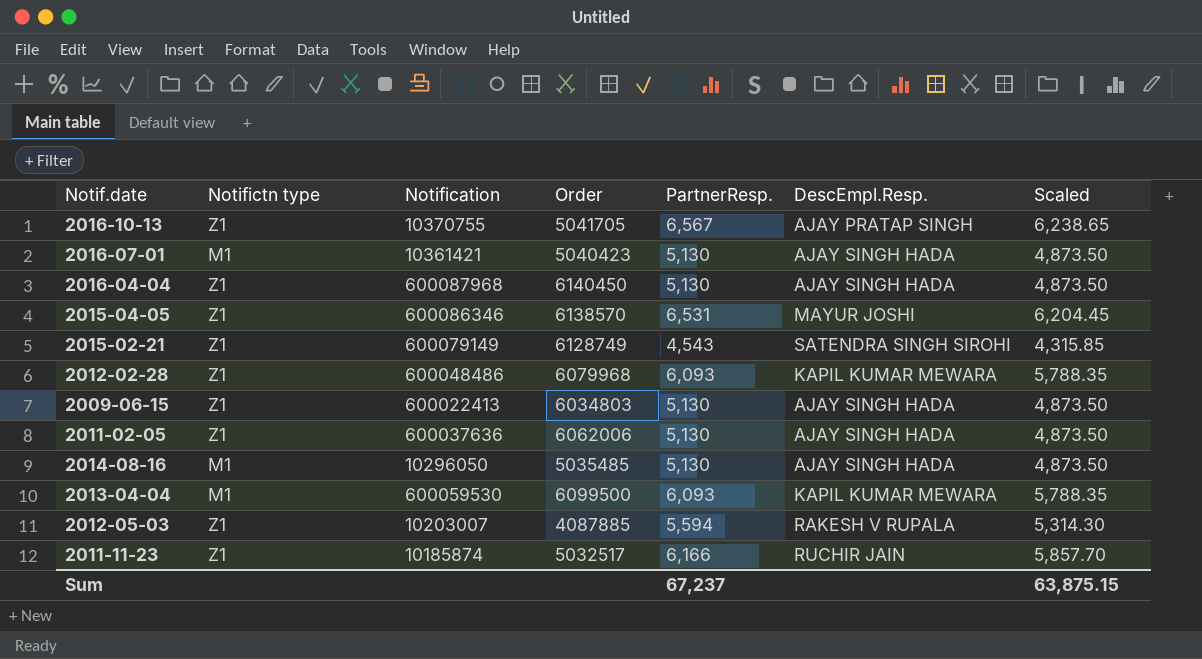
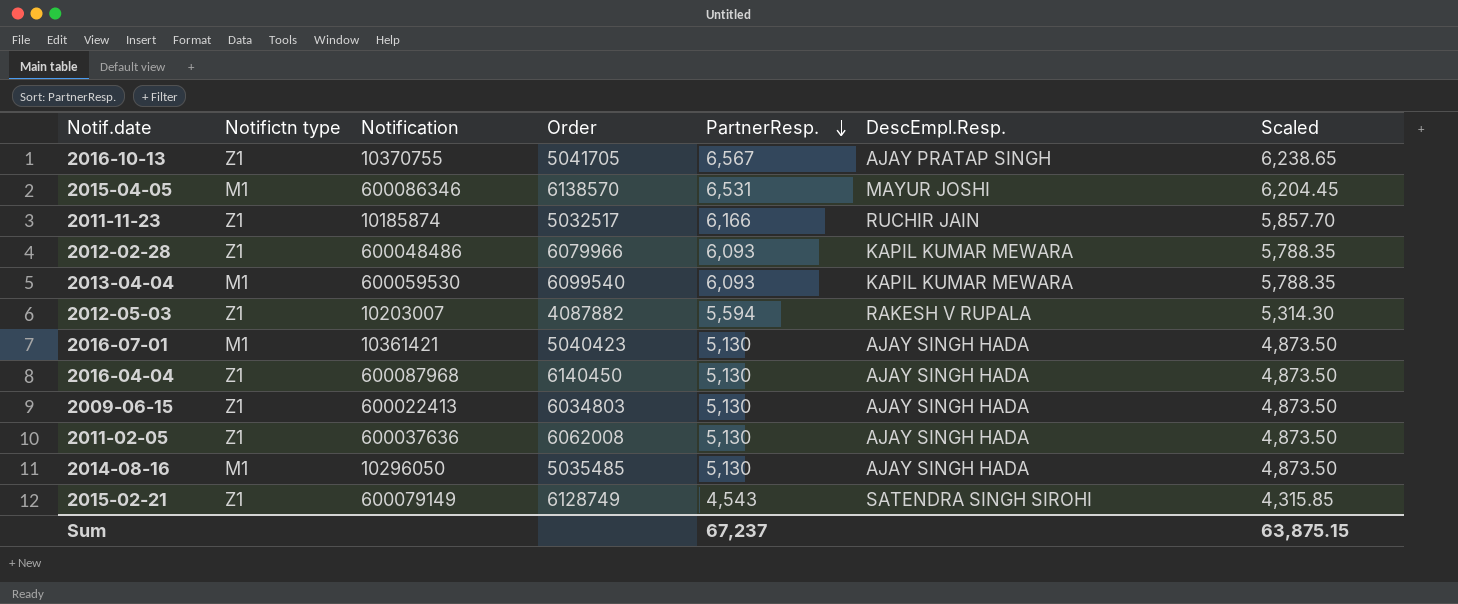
row order: none -> PartnerResp. descending
2015-04-05 | Notifictn type: Z1 -> M1
2012-02-28 | Order: 6079968 -> 6079966
2013-04-04 | Order: 6099500 -> 6099540
2012-05-03 | Order: 4087885 -> 4087882
2011-02-05 | Order: 6062006 -> 6062008

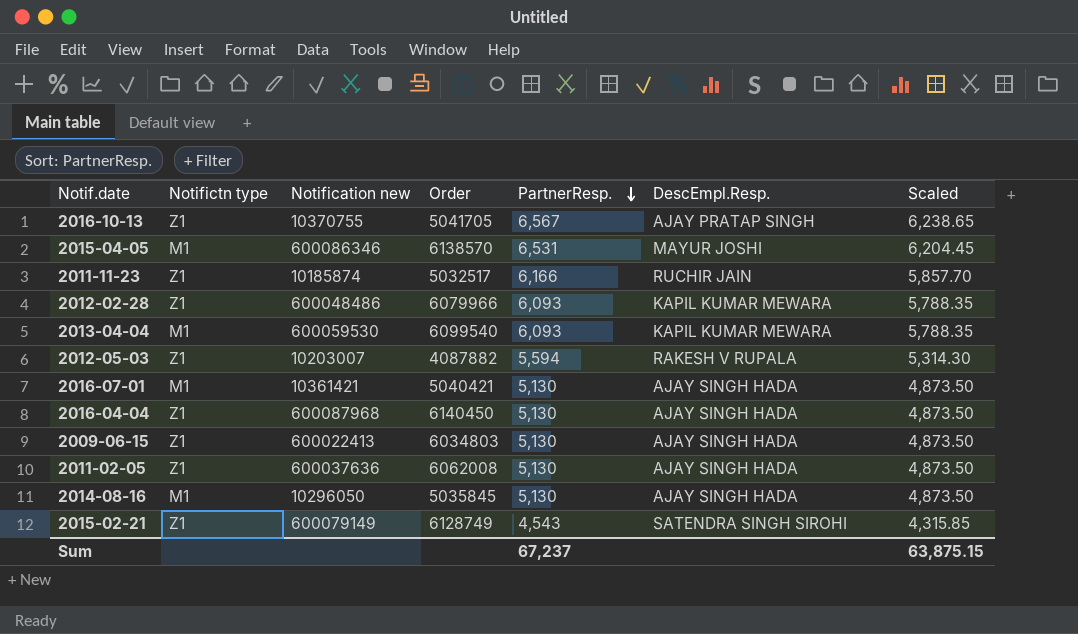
column name: Notification -> Notification new
2016-07-01 | Order: 5040423 -> 5040421
2014-08-16 | Order: 5035485 -> 5035845

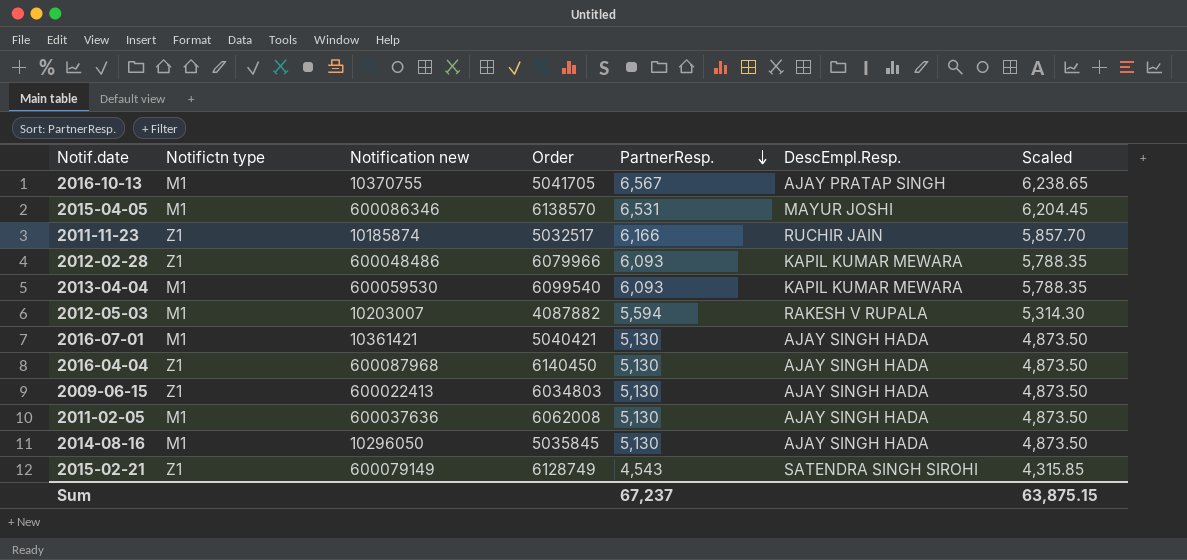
2016-10-13 | Notifictn type: Z1 -> M1
2012-05-03 | Notifictn type: Z1 -> M1
2011-02-05 | Notifictn type: Z1 -> M1

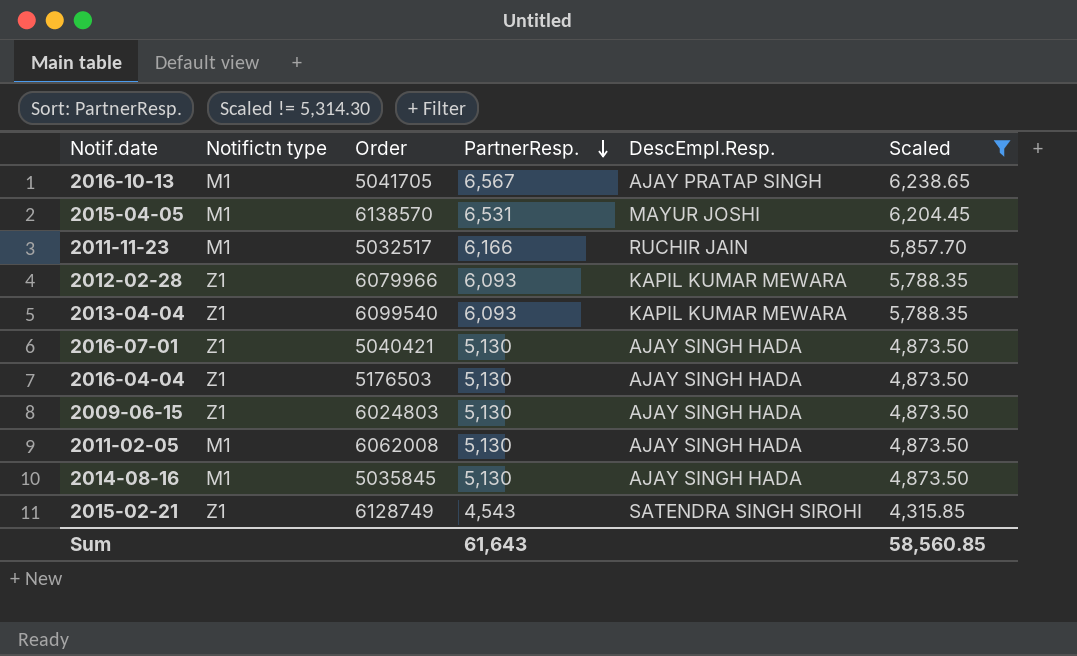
filter: none -> Scaled != 5,314.30
column Notification new | position: 3 -> none
2011-11-23 | Notifictn type: Z1 -> M1
2013-04-04 | Notifictn type: M1 -> Z1
2016-07-01 | Notifictn type: M1 -> Z1
2016-04-04 | Order: 6140450 -> 5176503
2009-06-15 | Order: 6034803 -> 6024803
Sum | PartnerResp.: 67,237 -> 61,643
Sum | Scaled: 63,875.15 -> 58,560.85

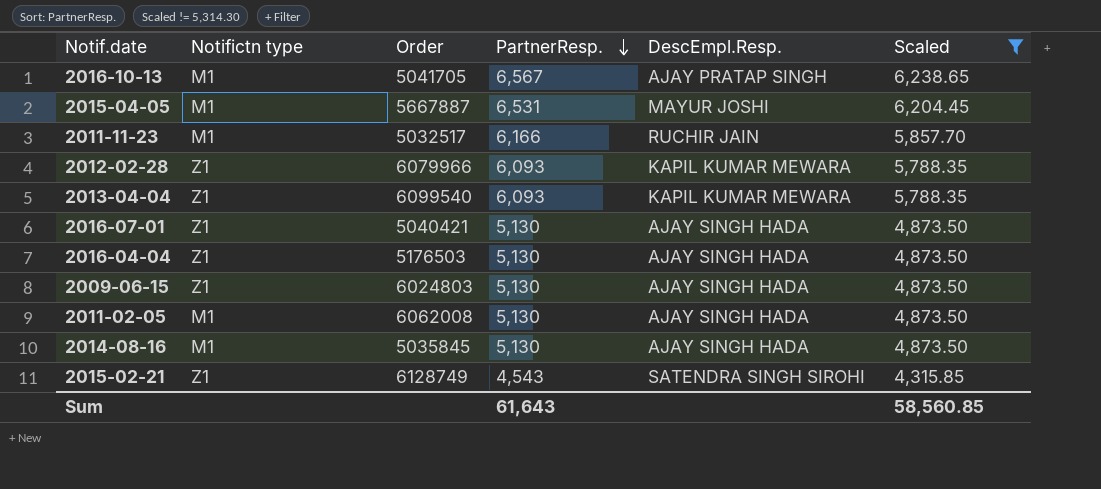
2015-04-05 | Order: 6138570 -> 5667887

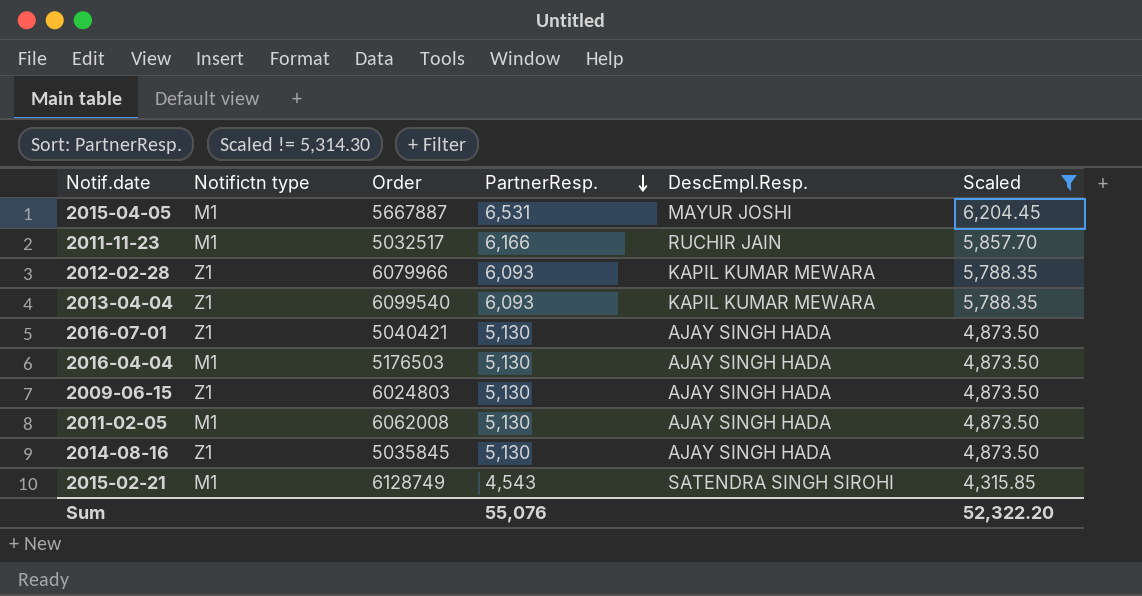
row 2016-10-13: M1 | 5041705 | 6,567 | AJAY PRATAP SINGH | 6,238.65 -> none
2016-04-04 | Notifictn type: Z1 -> M1
2014-08-16 | Notifictn type: M1 -> Z1
2015-02-21 | Notifictn type: Z1 -> M1
Sum | PartnerResp.: 61,643 -> 55,076
Sum | Scaled: 58,560.85 -> 52,322.20

